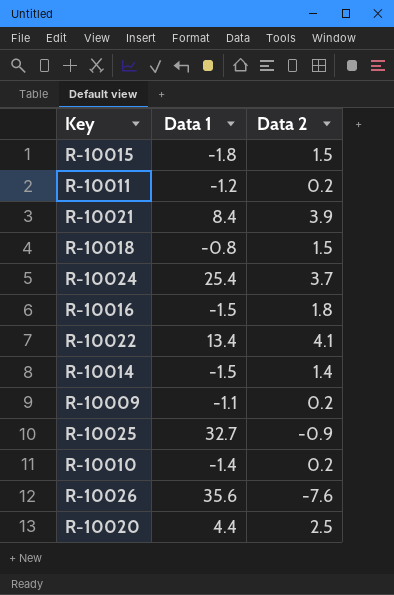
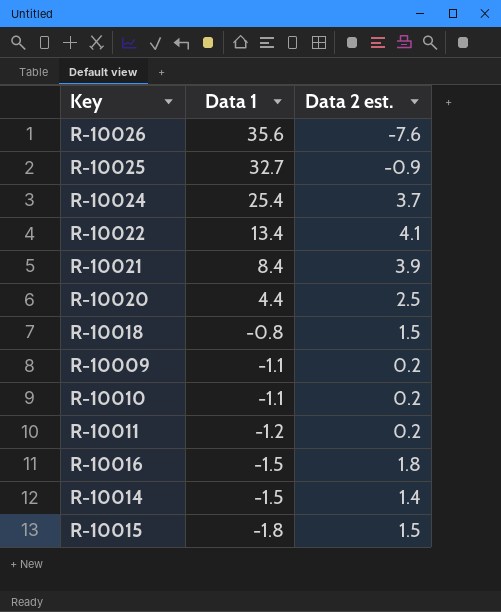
row order: none -> Data 1 descending
column name: Data 2 -> Data 2 est.
R-10010 | Data 1: -1.4 -> -1.1

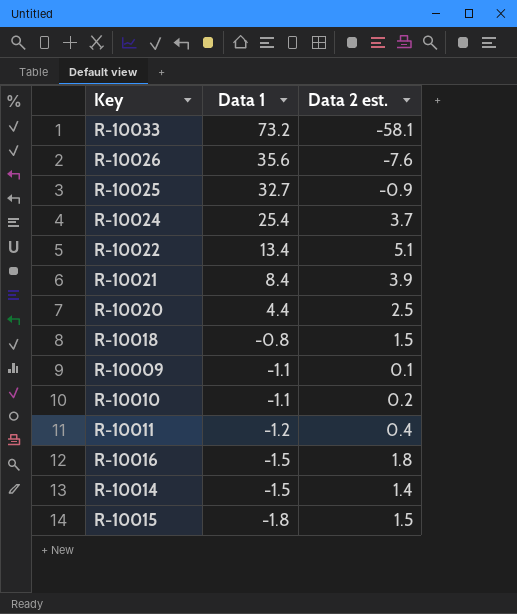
row R-10033: none -> 73.2 | -58.1
R-10022 | Data 2 est.: 4.1 -> 5.1
R-10009 | Data 2 est.: 0.2 -> 0.1
R-10011 | Data 2 est.: 0.2 -> 0.4

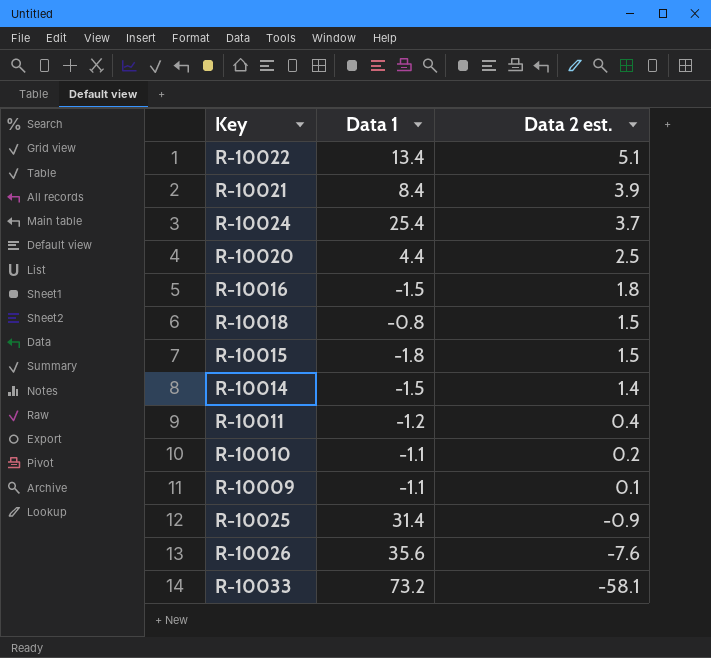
row order: Data 1 descending -> Data 2 est. descending
R-10025 | Data 1: 32.7 -> 31.4

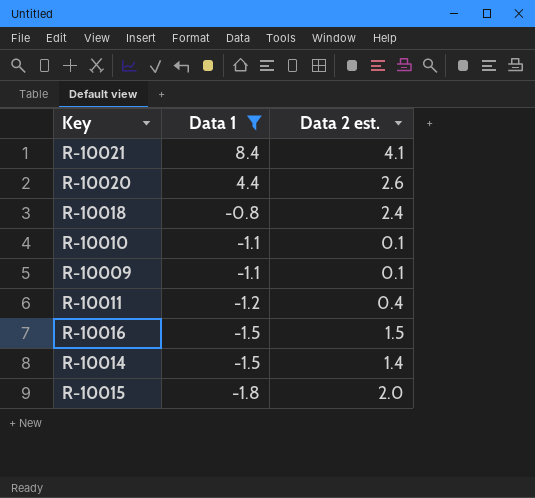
filter: none -> Data 1 <= 8.4
row order: Data 2 est. descending -> Data 1 descending
R-10021 | Data 2 est.: 3.9 -> 4.1
R-10020 | Data 2 est.: 2.5 -> 2.6
R-10018 | Data 2 est.: 1.5 -> 2.4
R-10010 | Data 2 est.: 0.2 -> 0.1
R-10016 | Data 2 est.: 1.8 -> 1.5
R-10015 | Data 2 est.: 1.5 -> 2.0

